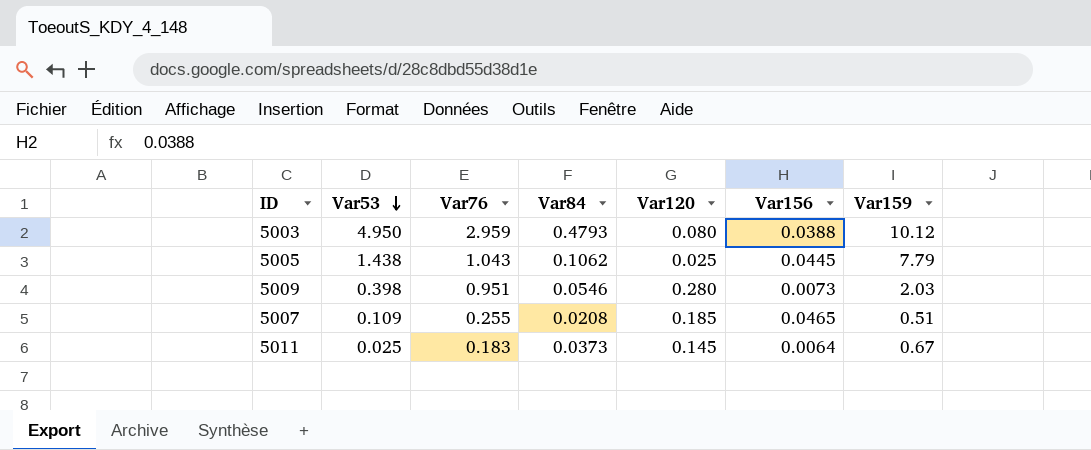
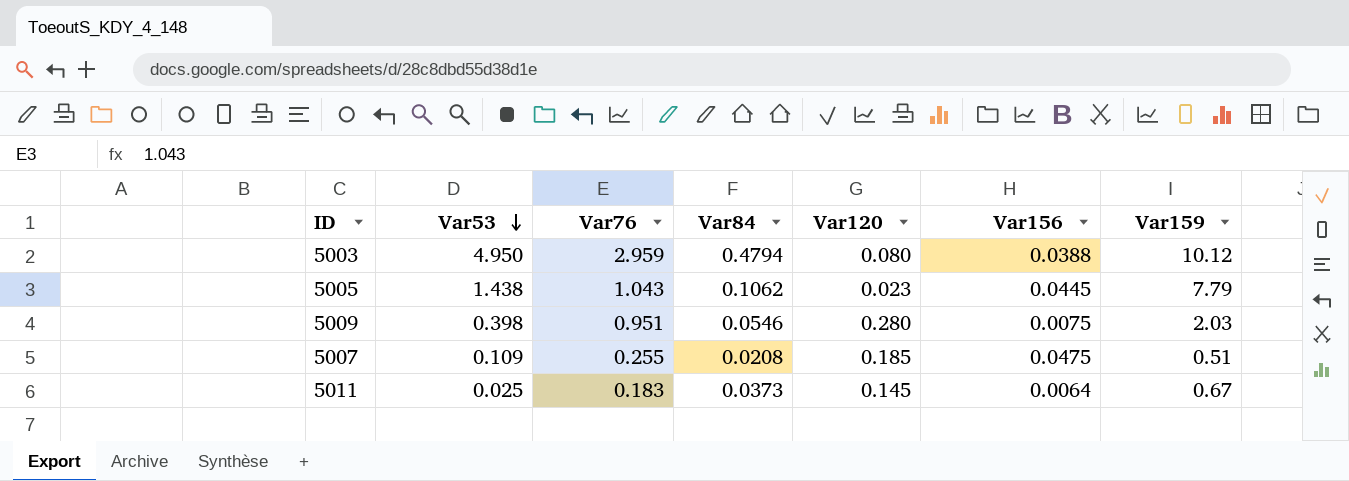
5003 | Var84: 0.4793 -> 0.4794
5005 | Var120: 0.025 -> 0.023
5009 | Var156: 0.0073 -> 0.0075
5007 | Var156: 0.0465 -> 0.0475

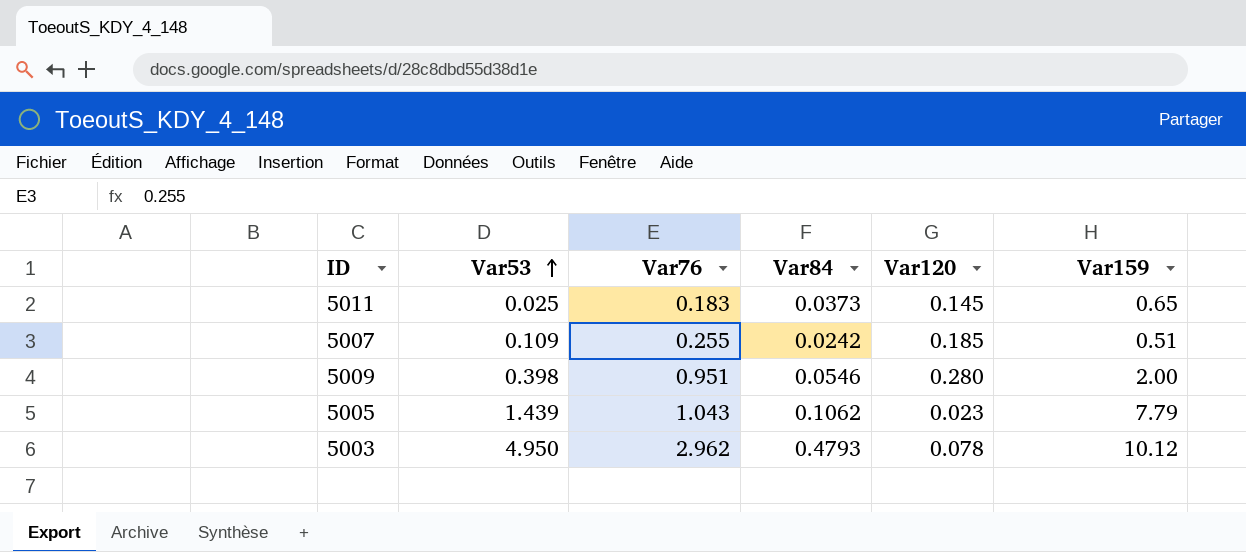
row order: Var53 descending -> Var53 ascending
column Var156 | position: 6 -> none
5011 | Var159: 0.67 -> 0.65
5007 | Var84: 0.0208 -> 0.0242
5009 | Var159: 2.03 -> 2.00
5005 | Var53: 1.438 -> 1.439
5003 | Var76: 2.959 -> 2.962
5003 | Var84: 0.4794 -> 0.4793
5003 | Var120: 0.080 -> 0.078

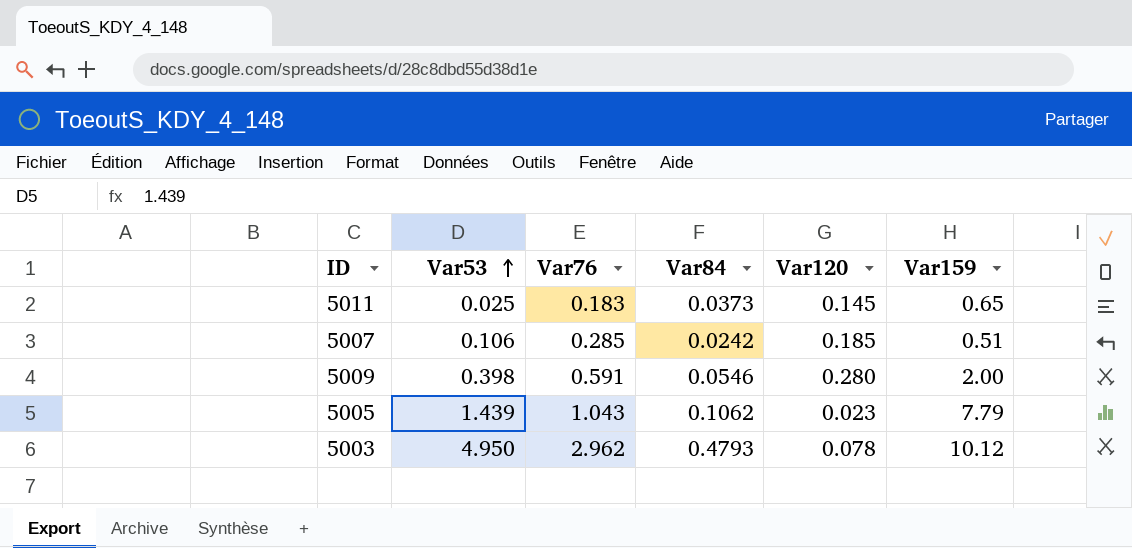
5007 | Var53: 0.109 -> 0.106
5007 | Var76: 0.255 -> 0.285
5009 | Var76: 0.951 -> 0.591

